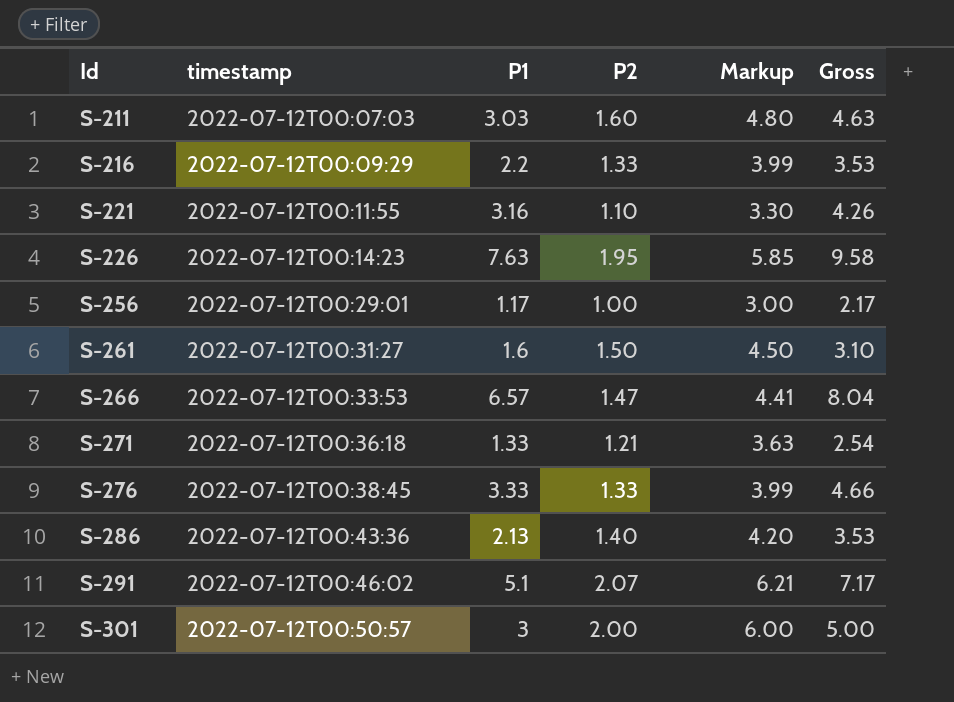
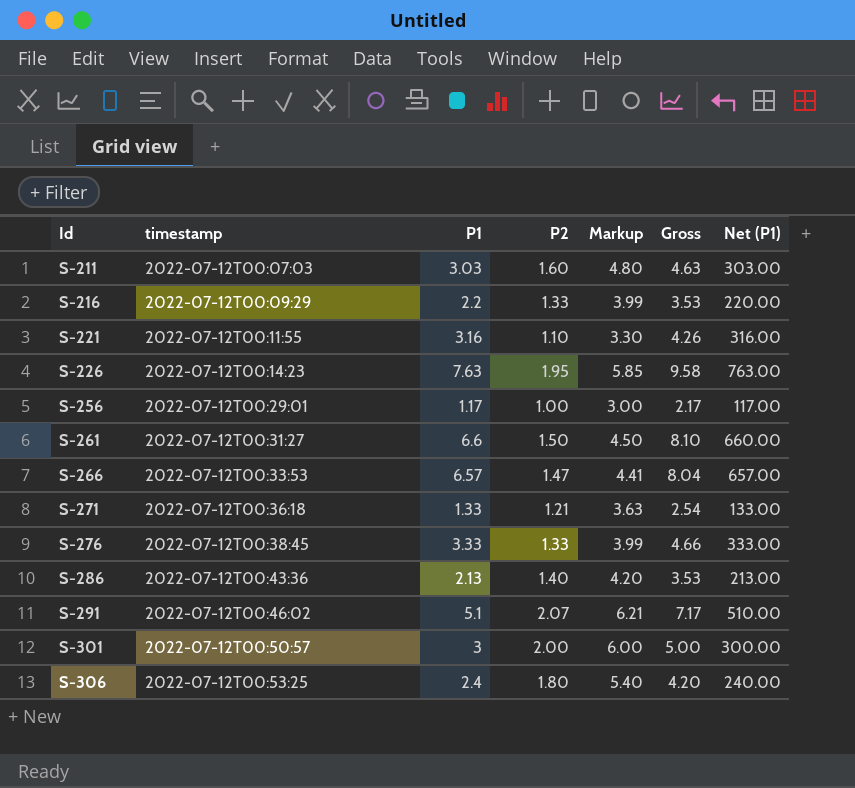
column Net (P1) | formula: none -> [P1] * 100
S-261 | P1: 1.6 -> 6.6
S-261 | Gross: 3.10 -> 8.10
row S-306: none -> 2022-07-12T00:53:25 | 2.4 | 1.80 | 5.40 | 4.20 | 240.00

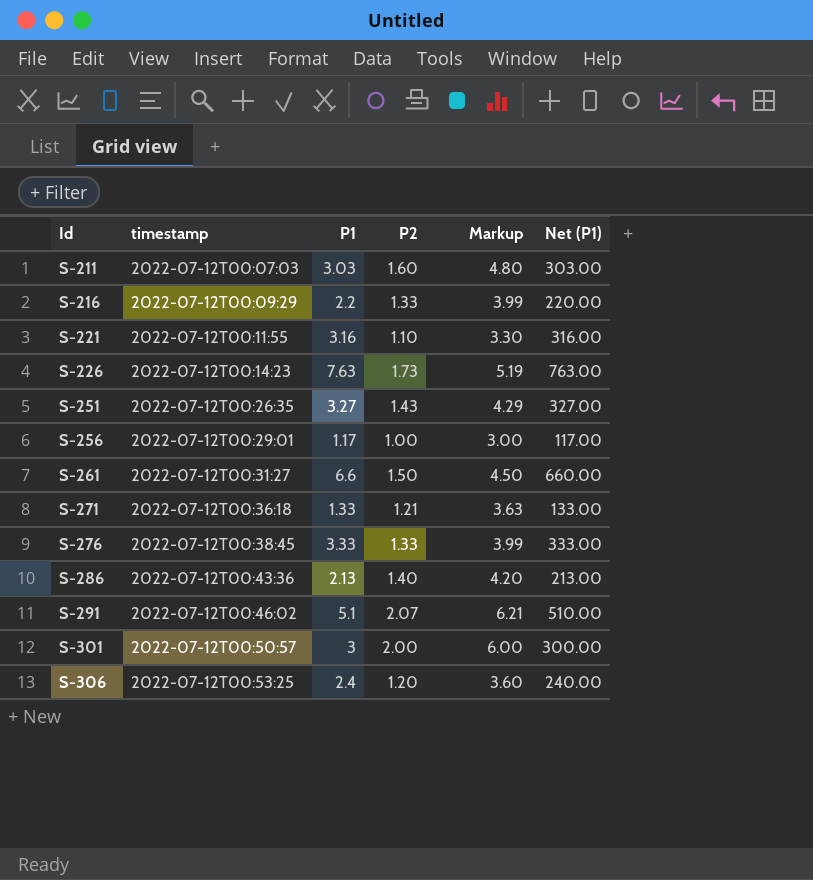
column Gross | formula: [P1] + [P2] -> none
row S-266: 2022-07-12T00:33:53 | 6.57 | 1.47 | 4.41 | 8.04 | 657.00 -> none
S-226 | P2: 1.95 -> 1.73
S-226 | Markup: 5.85 -> 5.19
row S-251: none -> 2022-07-12T00:26:35 | 3.27 | 1.43 | 4.29 | 327.00
S-306 | P2: 1.80 -> 1.20
S-306 | Markup: 5.40 -> 3.60

